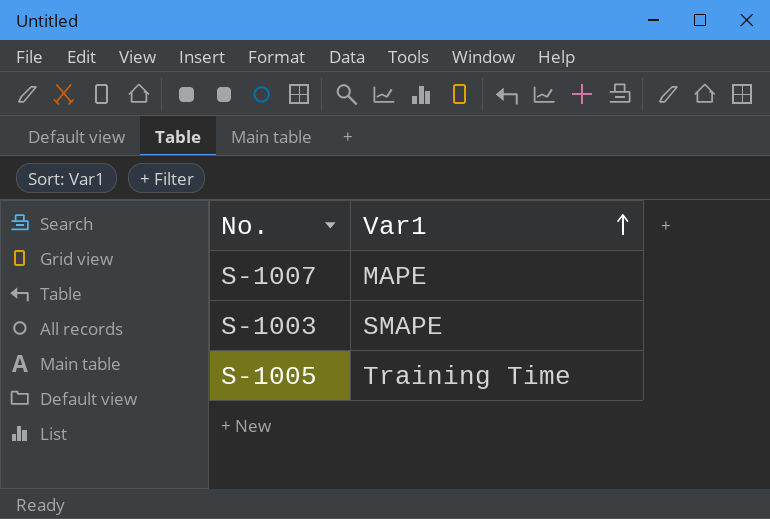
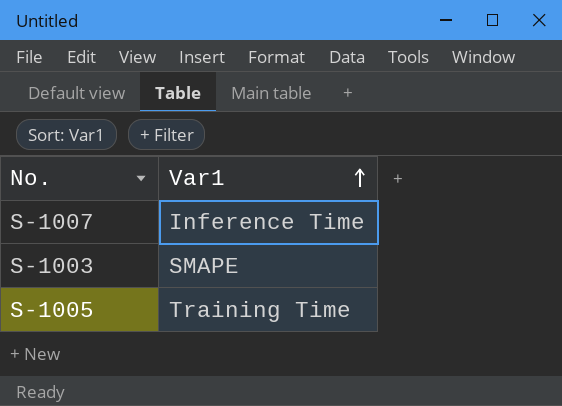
S-1007 | Var1: MAPE -> Inference Time

